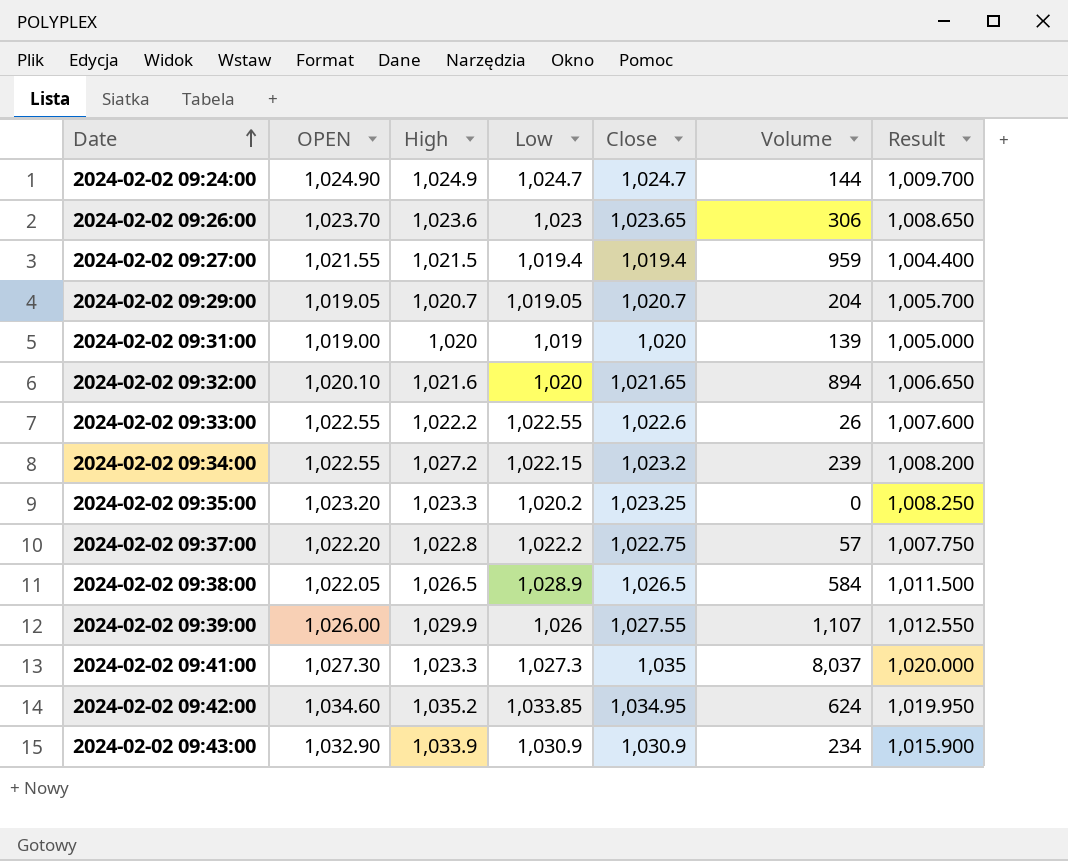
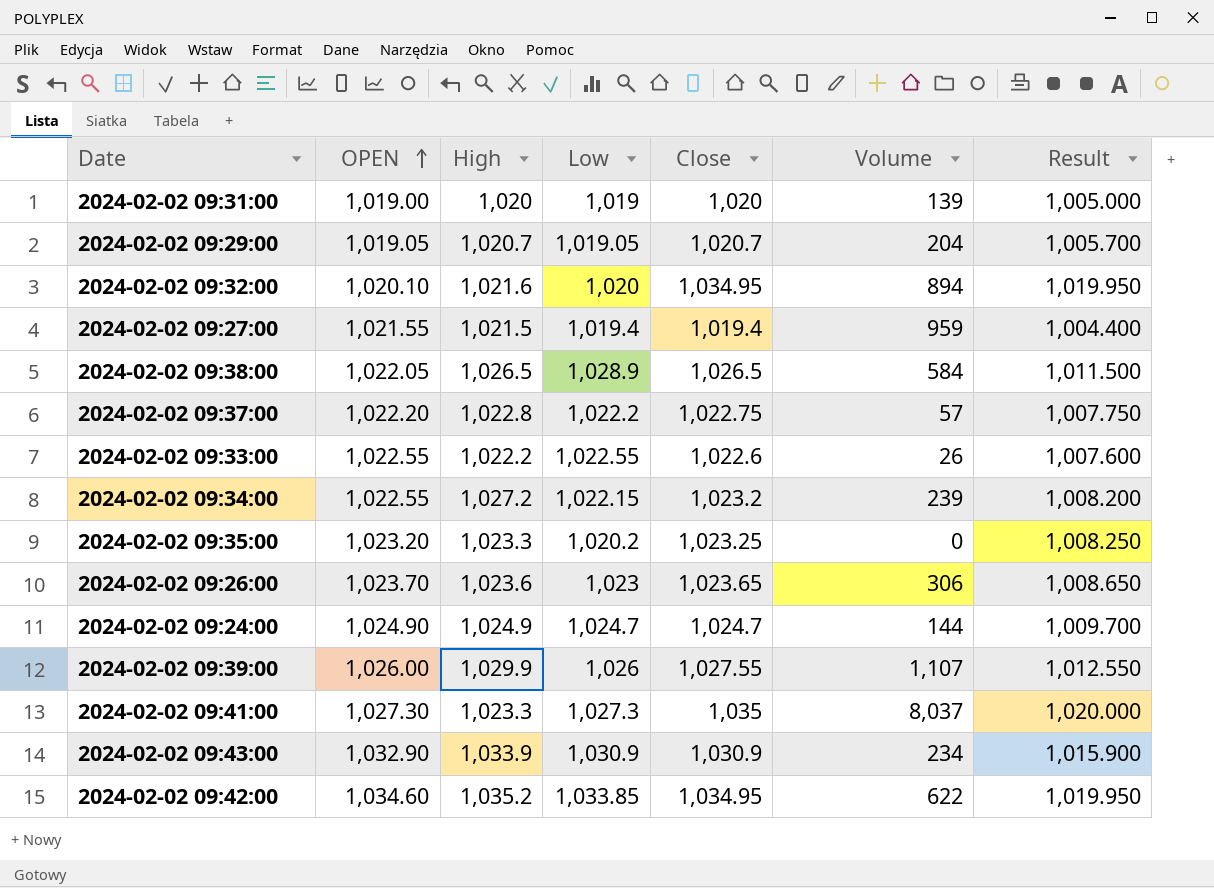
row order: Date ascending -> OPEN ascending
2024-02-02 09:32:00 | Close: 1,021.65 -> 1,034.95
2024-02-02 09:32:00 | Result: 1,006.650 -> 1,019.950
2024-02-02 09:42:00 | Volume: 624 -> 622

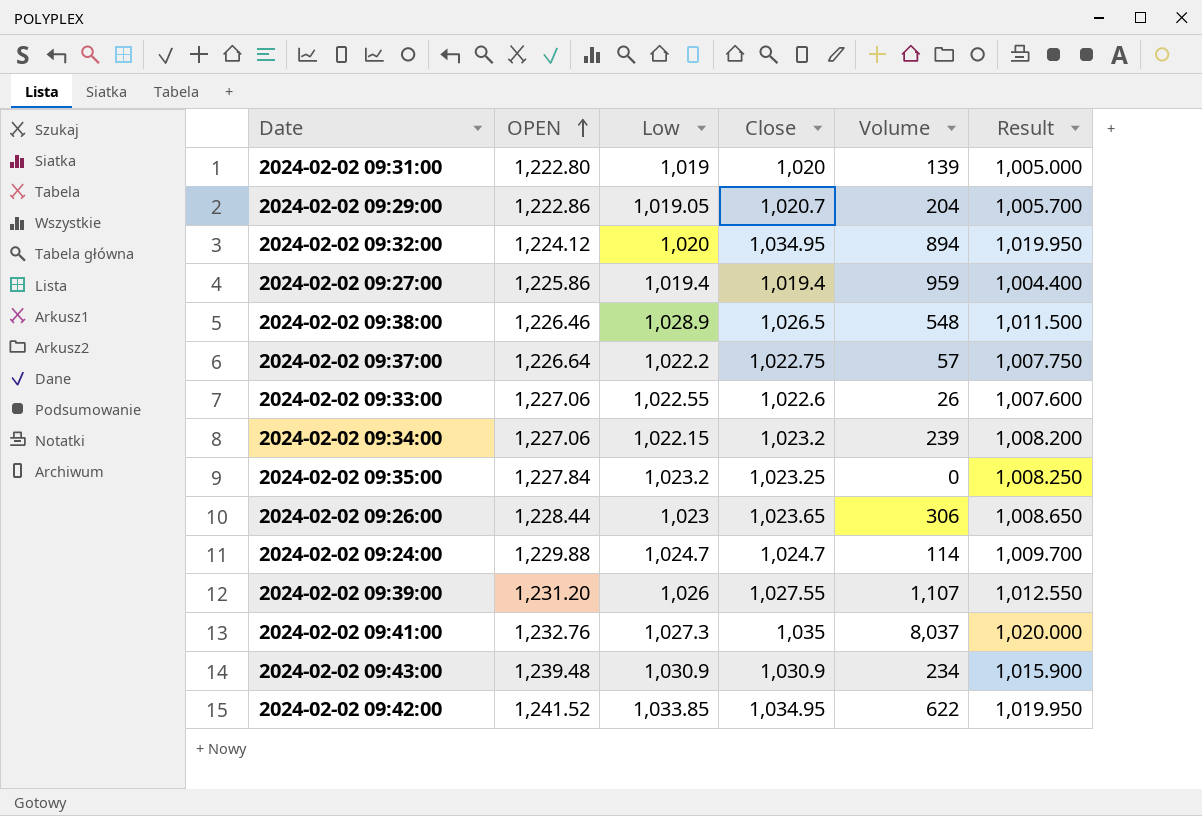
column High | position: 3 -> none
2024-02-02 09:31:00 | OPEN: 1,019.00 -> 1,222.80
2024-02-02 09:29:00 | OPEN: 1,019.05 -> 1,222.86
2024-02-02 09:32:00 | OPEN: 1,020.10 -> 1,224.12
2024-02-02 09:27:00 | OPEN: 1,021.55 -> 1,225.86
2024-02-02 09:38:00 | OPEN: 1,022.05 -> 1,226.46
2024-02-02 09:38:00 | Volume: 584 -> 548
2024-02-02 09:37:00 | OPEN: 1,022.20 -> 1,226.64
2024-02-02 09:33:00 | OPEN: 1,022.55 -> 1,227.06
2024-02-02 09:34:00 | OPEN: 1,022.55 -> 1,227.06
2024-02-02 09:35:00 | OPEN: 1,023.20 -> 1,227.84
2024-02-02 09:35:00 | Low: 1,020.2 -> 1,023.2
2024-02-02 09:26:00 | OPEN: 1,023.70 -> 1,228.44
2024-02-02 09:24:00 | OPEN: 1,024.90 -> 1,229.88
2024-02-02 09:24:00 | Volume: 144 -> 114
2024-02-02 09:39:00 | OPEN: 1,026.00 -> 1,231.20
2024-02-02 09:41:00 | OPEN: 1,027.30 -> 1,232.76
2024-02-02 09:43:00 | OPEN: 1,032.90 -> 1,239.48
2024-02-02 09:42:00 | OPEN: 1,034.60 -> 1,241.52

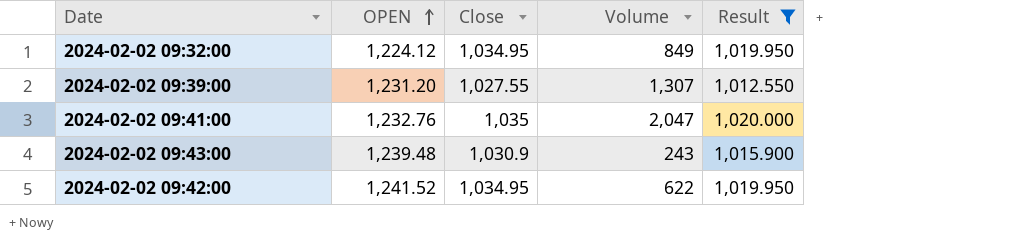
filter: none -> Result >= 1,012.550
column Low | position: 3 -> none
2024-02-02 09:32:00 | Volume: 894 -> 849
2024-02-02 09:39:00 | Volume: 1,107 -> 1,307
2024-02-02 09:41:00 | Volume: 8,037 -> 2,047
2024-02-02 09:43:00 | Volume: 234 -> 243

